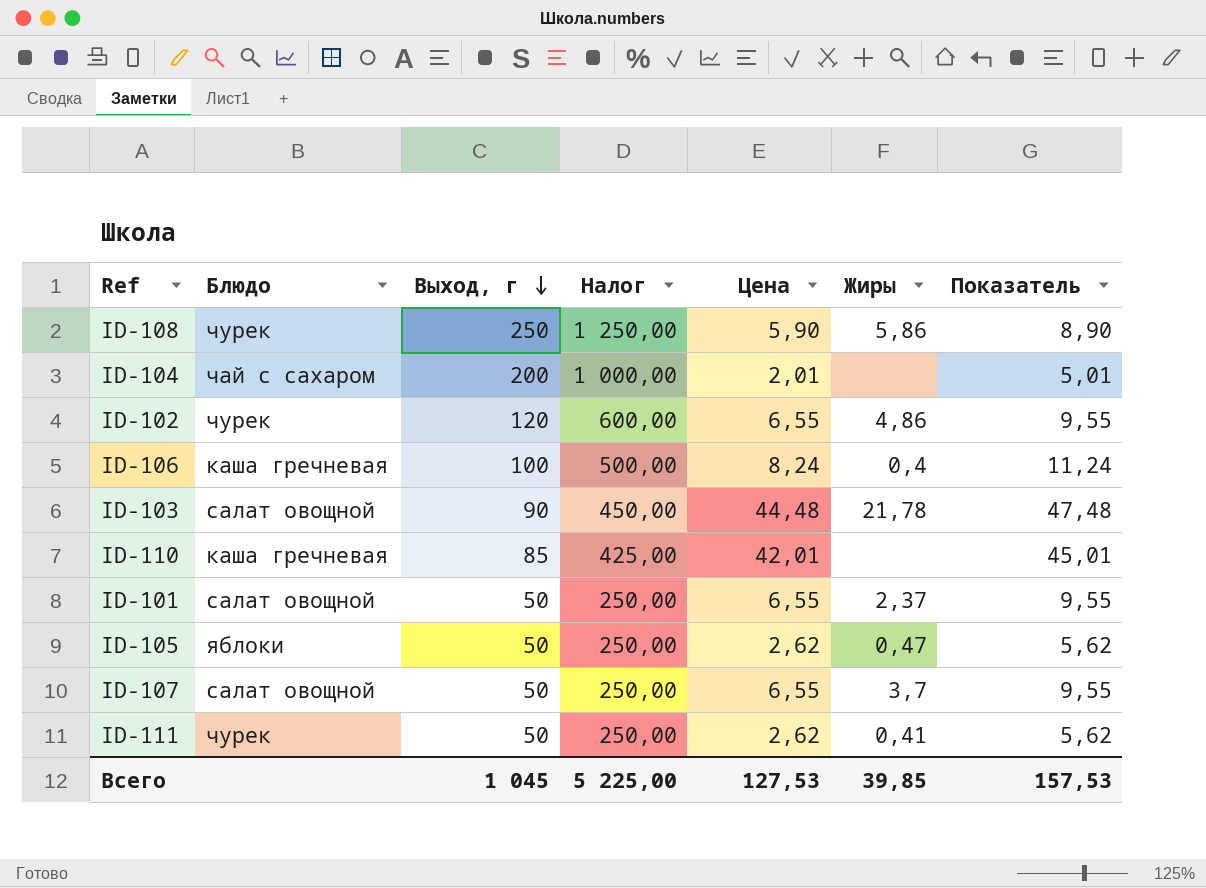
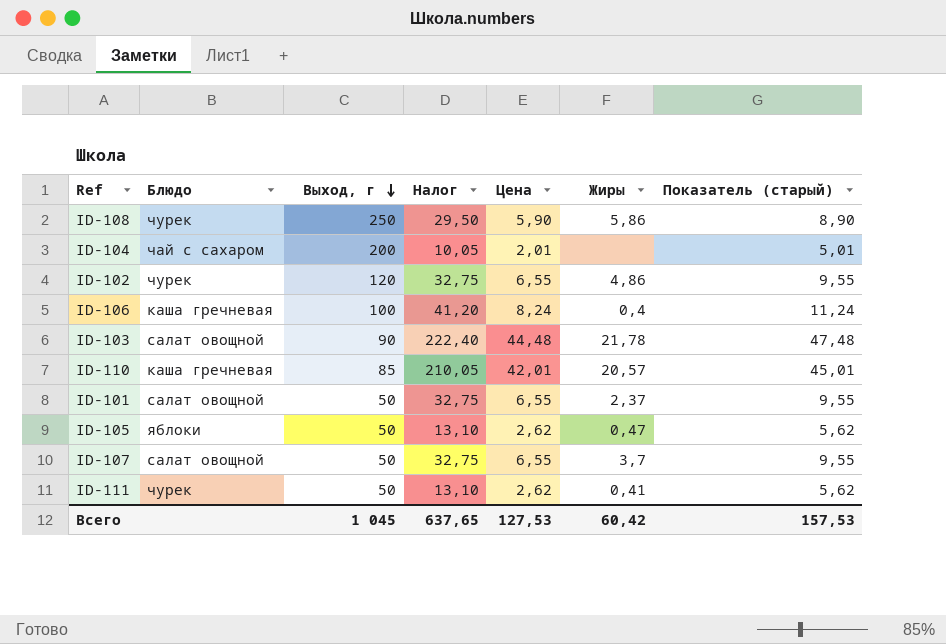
column Налог | formula: [Выход, г] * 5 -> [Цена] * 5
column name: Показатель -> Показатель (старый)
ID-110 | Жиры: none -> 20,57
Всего | Налог: 5 225,00 -> 637,65
Всего | Жиры: 39,85 -> 60,42

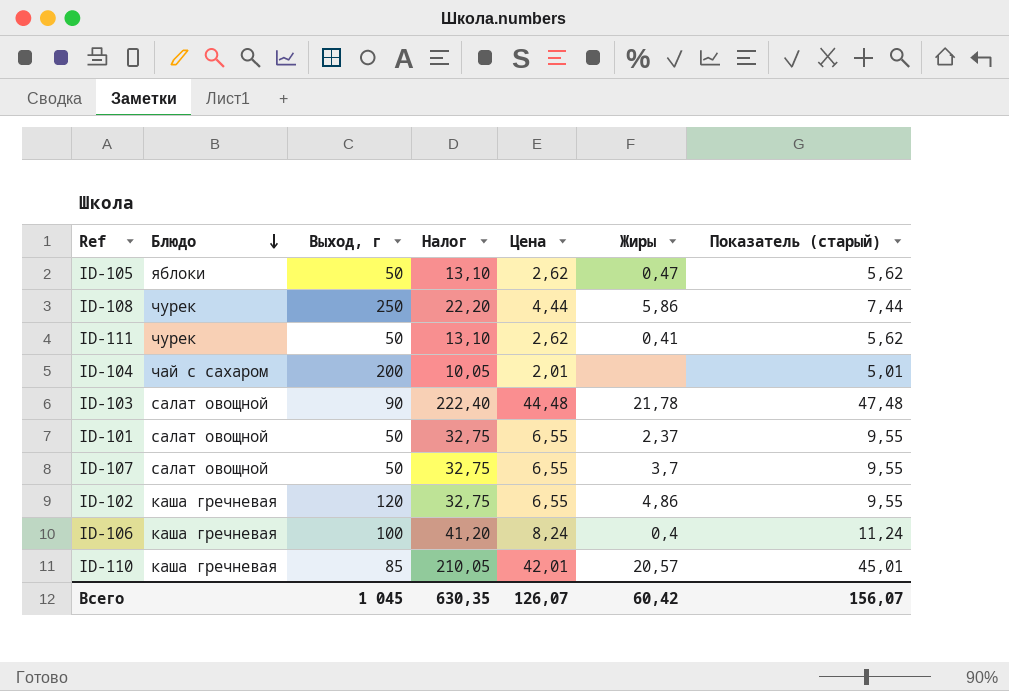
row order: Выход, г descending -> Блюдо descending
ID-108 | Налог: 29,50 -> 22,20
ID-108 | Цена: 5,90 -> 4,44
ID-108 | Показатель (старый): 8,90 -> 7,44
ID-102 | Блюдо: чурек -> каша гречневая
Всего | Налог: 637,65 -> 630,35
Всего | Цена: 127,53 -> 126,07
Всего | Показатель (старый): 157,53 -> 156,07

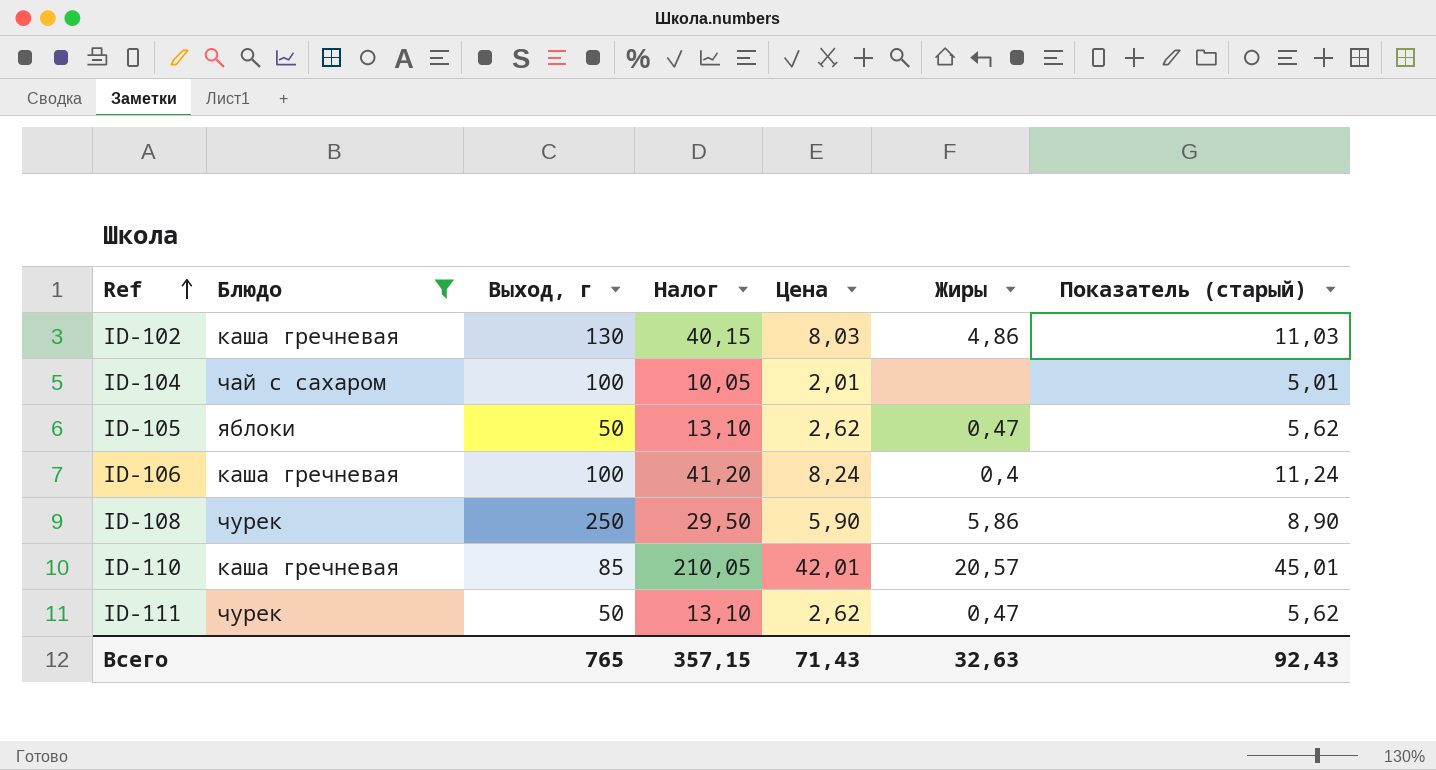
filter: none -> Блюдо != салат овощной
row order: Блюдо descending -> Ref ascending
ID-102 | Выход, г: 120 -> 130
ID-102 | Налог: 32,75 -> 40,15
ID-102 | Цена: 6,55 -> 8,03
ID-102 | Показатель (старый): 9,55 -> 11,03
ID-104 | Выход, г: 200 -> 100
ID-108 | Налог: 22,20 -> 29,50
ID-108 | Цена: 4,44 -> 5,90
ID-108 | Показатель (старый): 7,44 -> 8,90
ID-111 | Жиры: 0,41 -> 0,47
Всего | Выход, г: 1 045 -> 765
Всего | Налог: 630,35 -> 357,15
Всего | Цена: 126,07 -> 71,43
Всего | Жиры: 60,42 -> 32,63
Всего | Показатель (старый): 156,07 -> 92,43

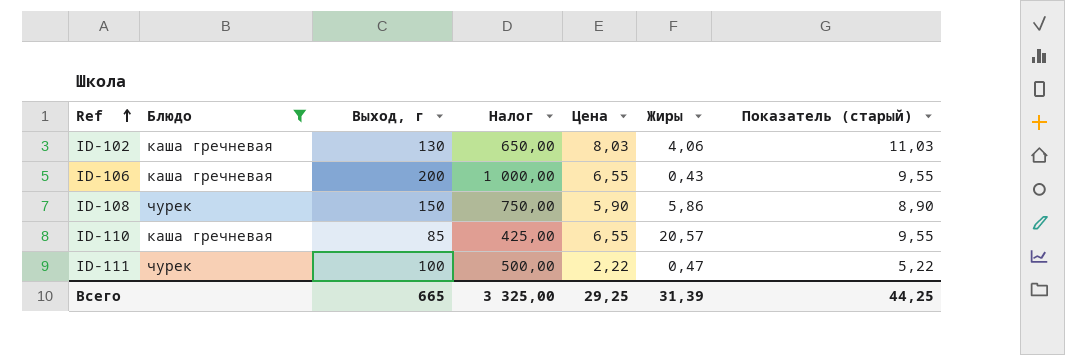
column Налог | formula: [Цена] * 5 -> [Выход, г] * 5
row ID-104: чай с сахаром | 100 | 10,05 | 2,01 | none | 5,01 -> none
row ID-105: яблоки | 50 | 13,10 | 2,62 | 0,47 | 5,62 -> none
ID-102 | Жиры: 4,86 -> 4,06
ID-106 | Выход, г: 100 -> 200
ID-106 | Цена: 8,24 -> 6,55
ID-106 | Жиры: 0,4 -> 0,43
ID-106 | Показатель (старый): 11,24 -> 9,55
ID-108 | Выход, г: 250 -> 150
ID-110 | Цена: 42,01 -> 6,55
ID-110 | Показатель (старый): 45,01 -> 9,55
ID-111 | Выход, г: 50 -> 100
ID-111 | Цена: 2,62 -> 2,22
ID-111 | Показатель (старый): 5,62 -> 5,22
Всего | Выход, г: 765 -> 665
Всего | Налог: 357,15 -> 3 325,00
Всего | Цена: 71,43 -> 29,25
Всего | Жиры: 32,63 -> 31,39
Всего | Показатель (старый): 92,43 -> 44,25

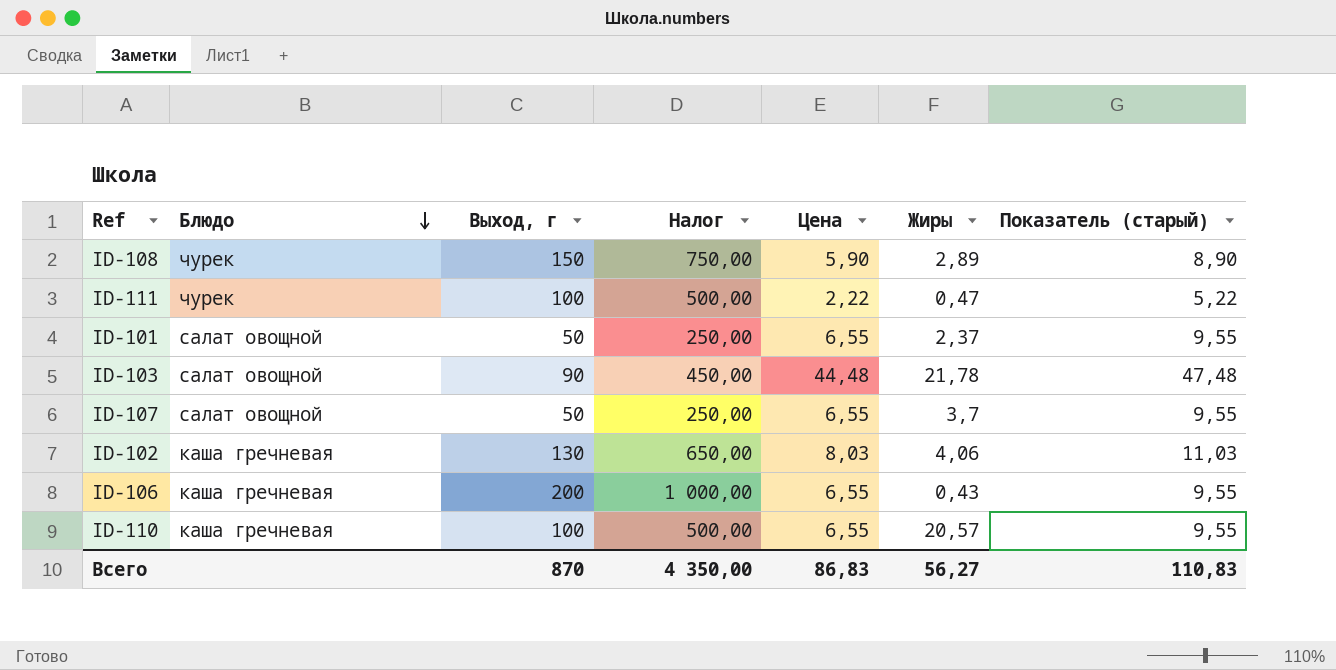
filter: Блюдо != салат овощной -> none
row order: Ref ascending -> Блюдо descending
ID-108 | Жиры: 5,86 -> 2,89
ID-110 | Выход, г: 85 -> 100
ID-110 | Налог: 425,00 -> 500,00
Всего | Выход, г: 665 -> 870
Всего | Налог: 3 325,00 -> 4 350,00
Всего | Цена: 29,25 -> 86,83
Всего | Жиры: 31,39 -> 56,27
Всего | Показатель (старый): 44,25 -> 110,83

